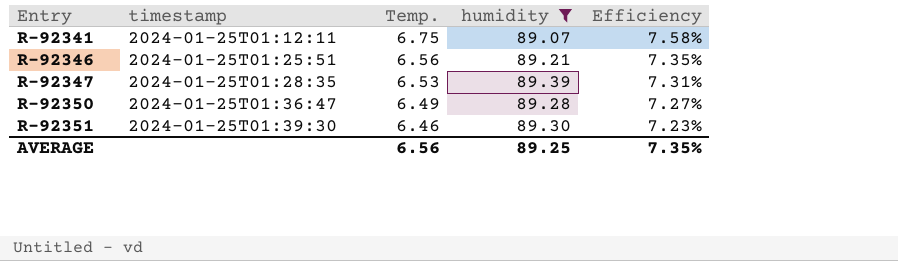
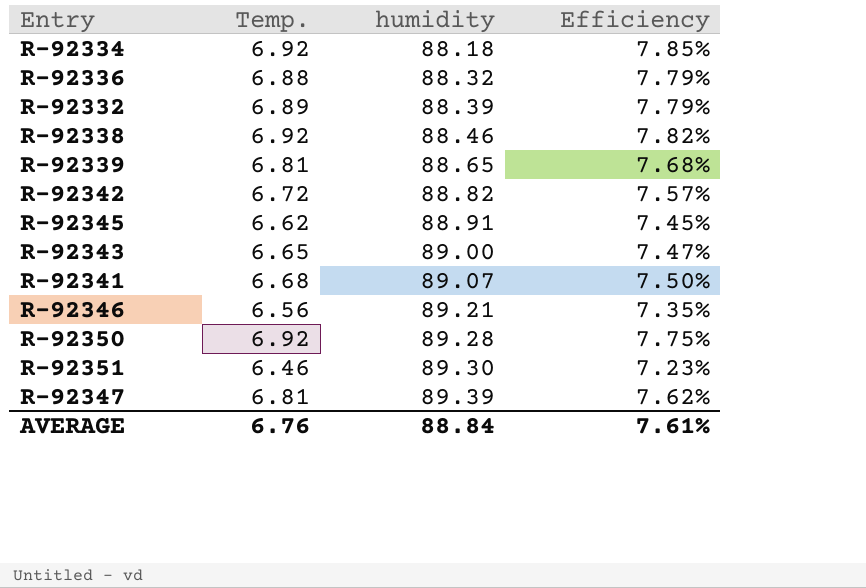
filter: humidity >= 89.07 -> none
row order: Entry ascending -> humidity ascending
column timestamp | position: 2 -> none
R-92341 | Temp.: 6.75 -> 6.68
R-92341 | Efficiency: 7.58% -> 7.50%
R-92350 | Temp.: 6.49 -> 6.92
R-92350 | Efficiency: 7.27% -> 7.75%
R-92347 | Temp.: 6.53 -> 6.81
R-92347 | Efficiency: 7.31% -> 7.62%
AVERAGE | Temp.: 6.56 -> 6.76
AVERAGE | humidity: 89.25 -> 88.84
AVERAGE | Efficiency: 7.35% -> 7.61%

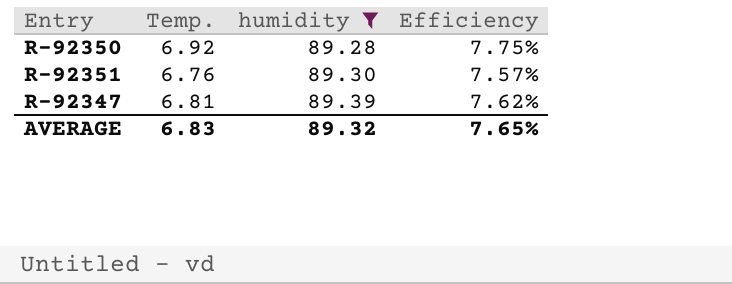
filter: none -> humidity >= 89.28
R-92351 | Temp.: 6.46 -> 6.76
R-92351 | Efficiency: 7.23% -> 7.57%
AVERAGE | Temp.: 6.76 -> 6.83
AVERAGE | humidity: 88.84 -> 89.32
AVERAGE | Efficiency: 7.61% -> 7.65%

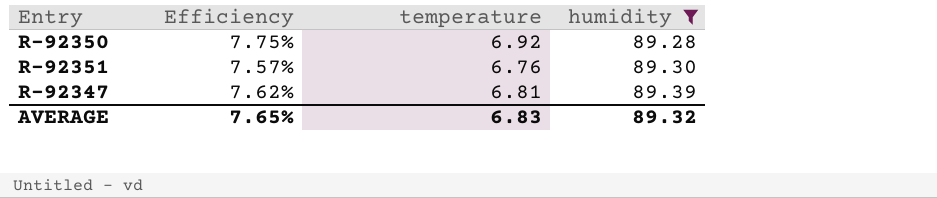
column Efficiency | position: 4 -> 2
column name: Temp. -> temperature

